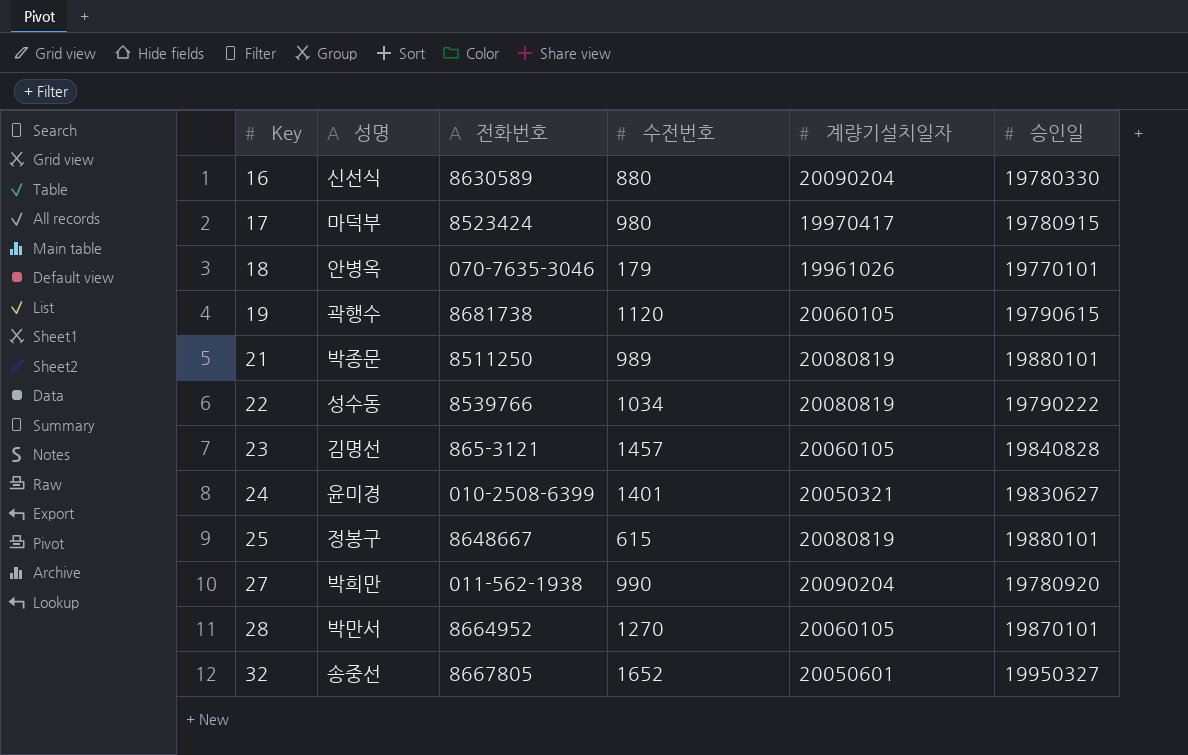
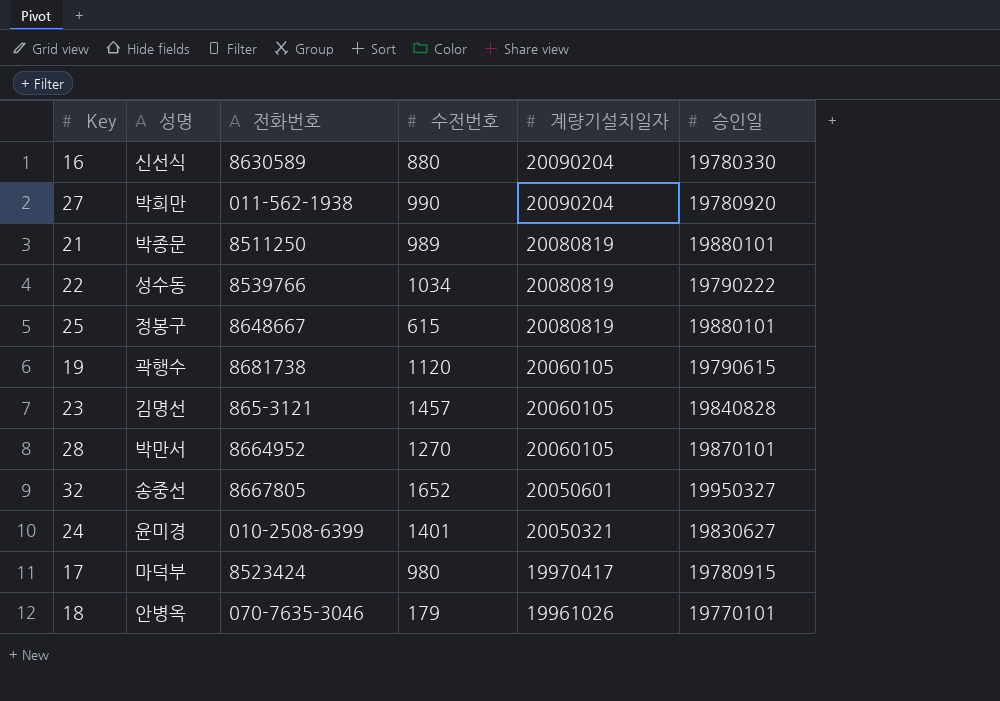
row order: Key ascending -> 계량기설치일자 descending

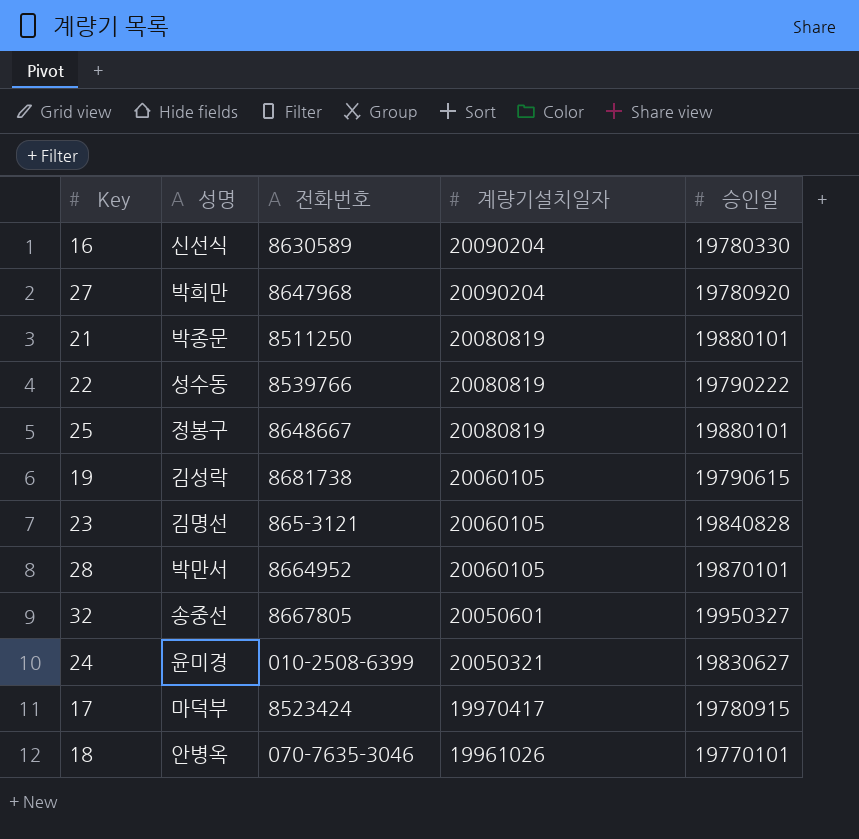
column 수전번호 | position: 4 -> none
27 | 전화번호: 011-562-1938 -> 8647968
19 | 성명: 곽행수 -> 김성락

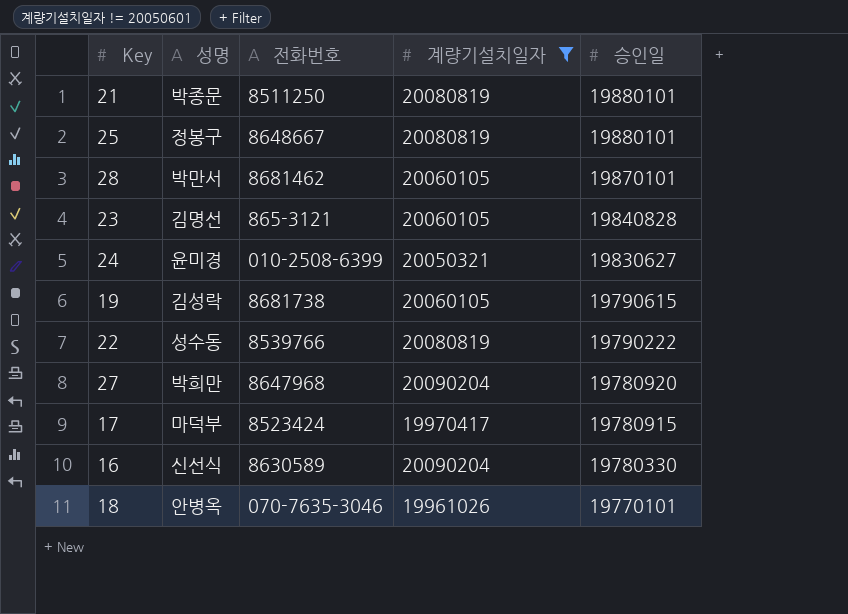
filter: none -> 계량기설치일자 != 20050601
row order: 계량기설치일자 descending -> 승인일 descending
28 | 전화번호: 8664952 -> 8681462

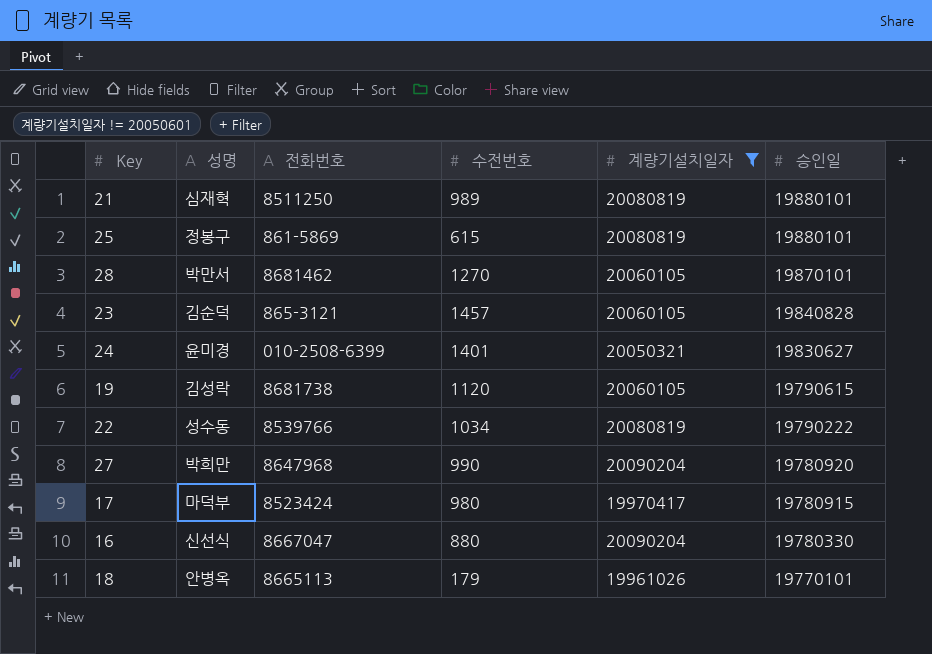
column 수전번호 | position: none -> 4
21 | 성명: 박종문 -> 심재혁
25 | 전화번호: 8648667 -> 861-5869
23 | 성명: 김명선 -> 김순덕
16 | 전화번호: 8630589 -> 8667047
18 | 전화번호: 070-7635-3046 -> 8665113

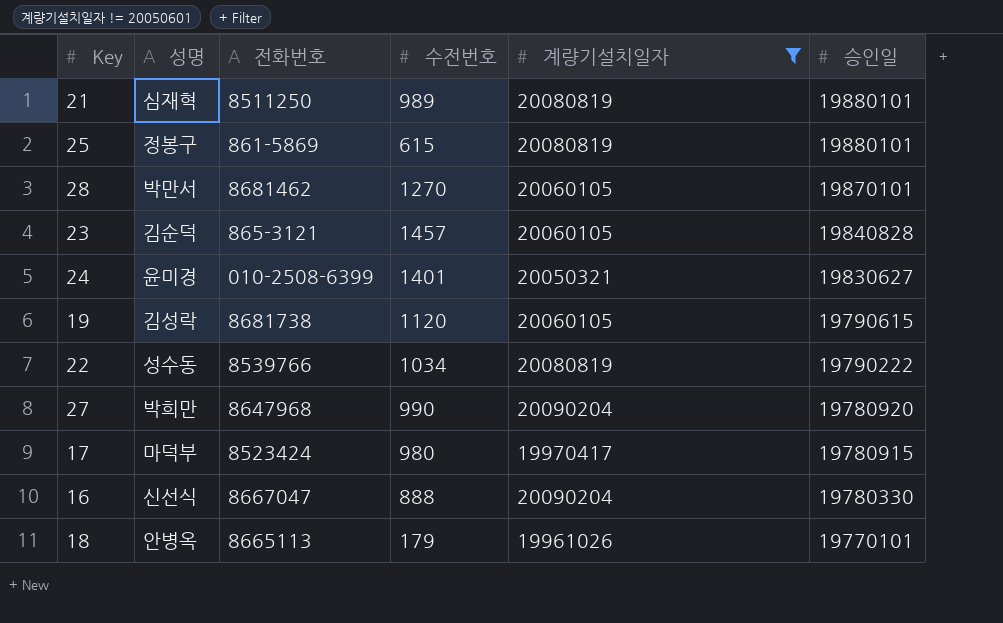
16 | 수전번호: 880 -> 888

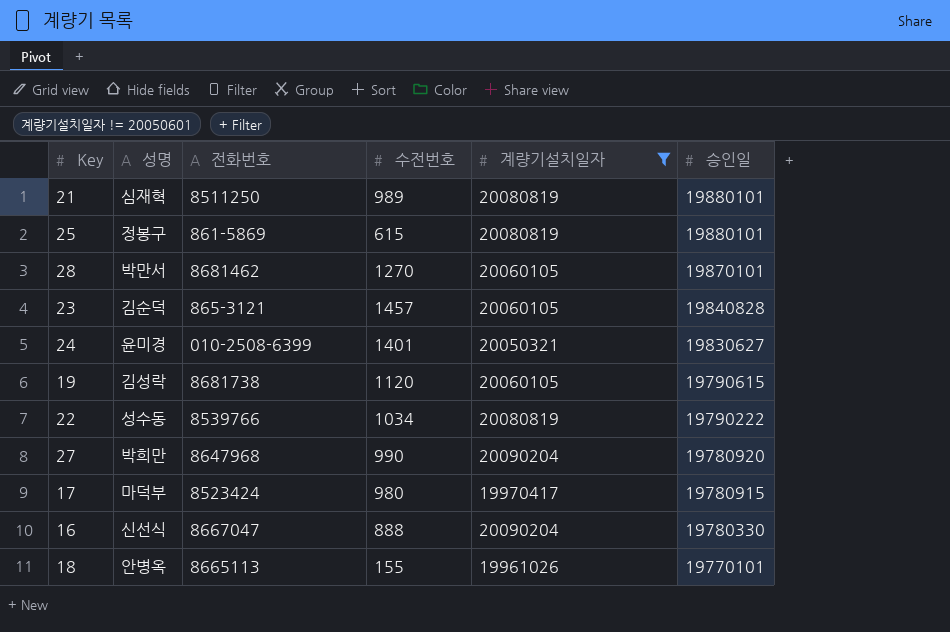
18 | 수전번호: 179 -> 155

